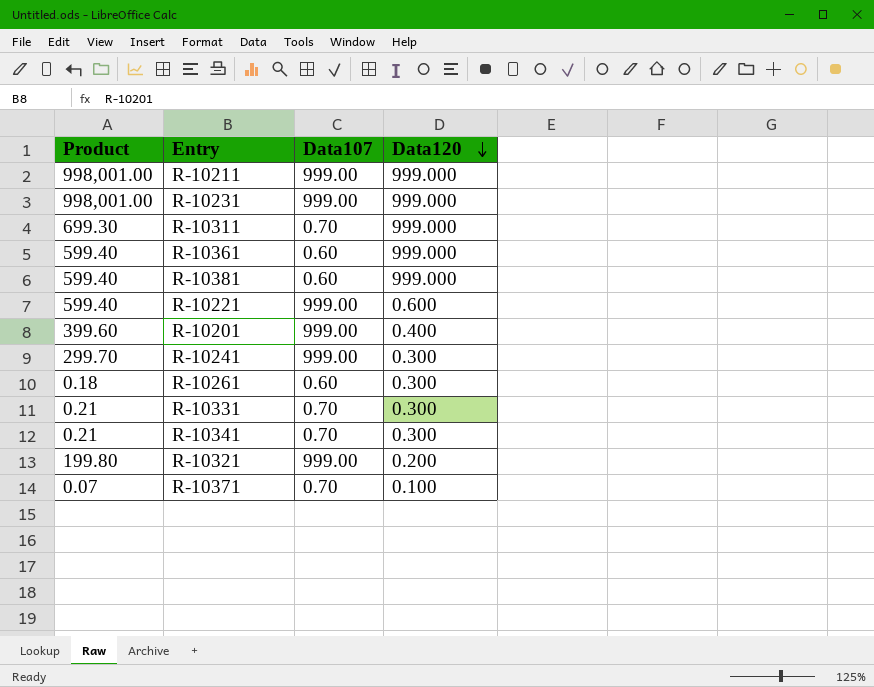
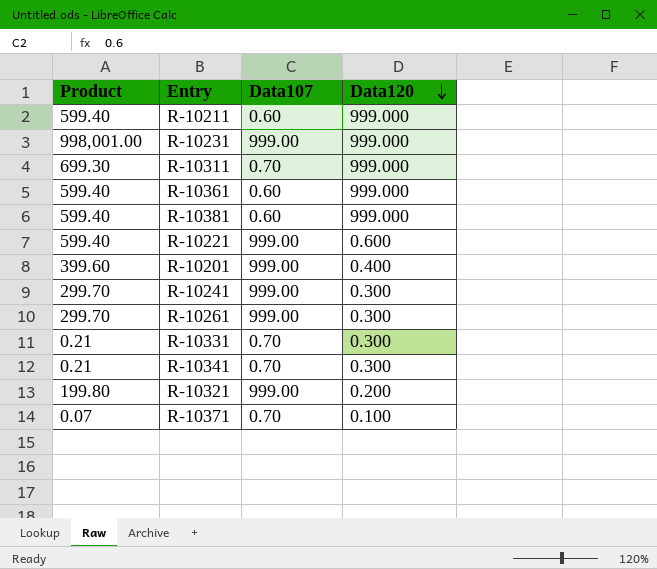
R-10211 | Product: 998,001.00 -> 599.40
R-10211 | Data107: 999.00 -> 0.60
R-10261 | Product: 0.18 -> 299.70
R-10261 | Data107: 0.60 -> 999.00

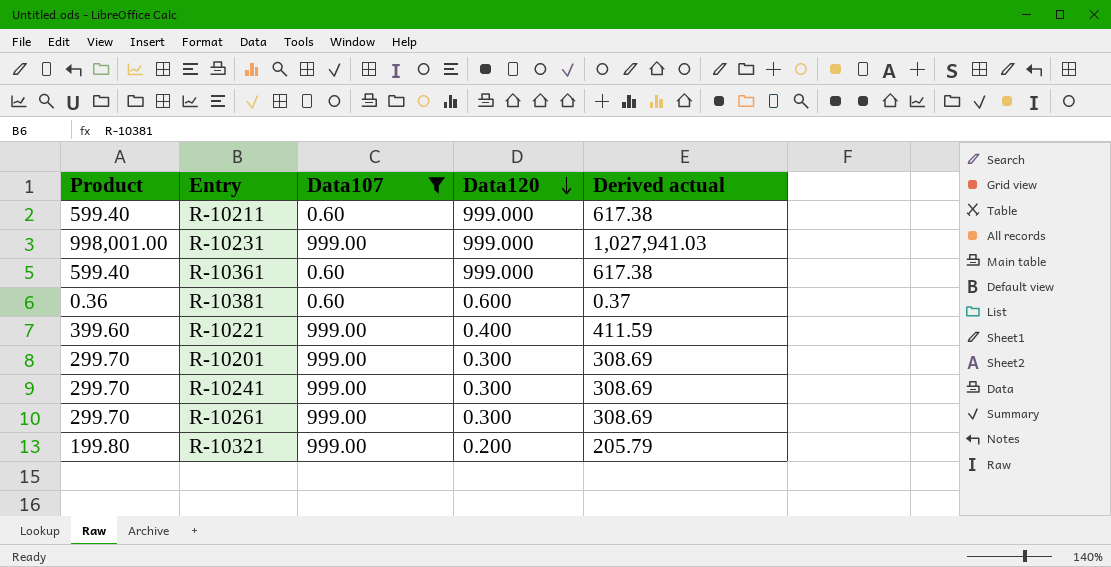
filter: none -> Data107 != 0.70
column Derived actual | formula: none -> [Product] * 1.03
R-10381 | Product: 599.40 -> 0.36
R-10381 | Data120: 999.000 -> 0.600
R-10221 | Product: 599.40 -> 399.60
R-10221 | Data120: 0.600 -> 0.400
R-10201 | Product: 399.60 -> 299.70
R-10201 | Data120: 0.400 -> 0.300

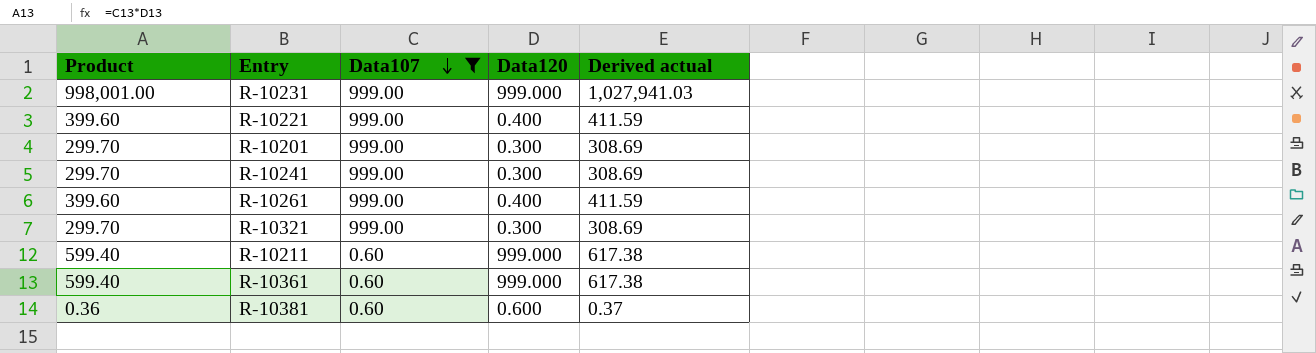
row order: Data120 descending -> Data107 descending
R-10261 | Product: 299.70 -> 399.60
R-10261 | Data120: 0.300 -> 0.400
R-10261 | Derived actual: 308.69 -> 411.59
R-10321 | Product: 199.80 -> 299.70
R-10321 | Data120: 0.200 -> 0.300
R-10321 | Derived actual: 205.79 -> 308.69

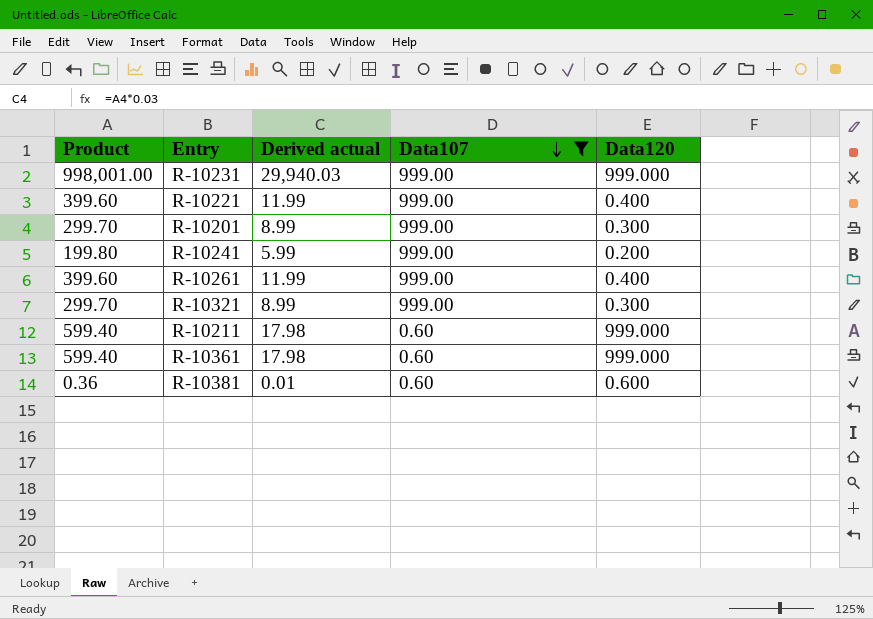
column Derived actual | formula: [Product] * 1.03 -> [Product] * 0.03
column Derived actual | position: 5 -> 3
R-10241 | Product: 299.70 -> 199.80
R-10241 | Data120: 0.300 -> 0.200

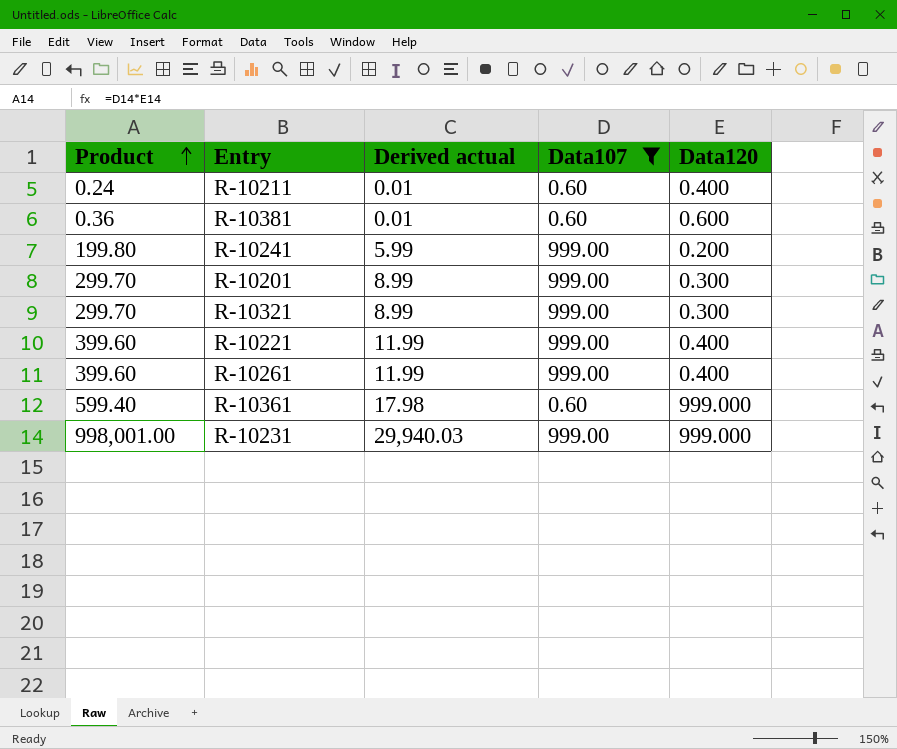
row order: Data107 descending -> Product ascending
R-10211 | Product: 599.40 -> 0.24
R-10211 | Derived actual: 17.98 -> 0.01
R-10211 | Data120: 999.000 -> 0.400

